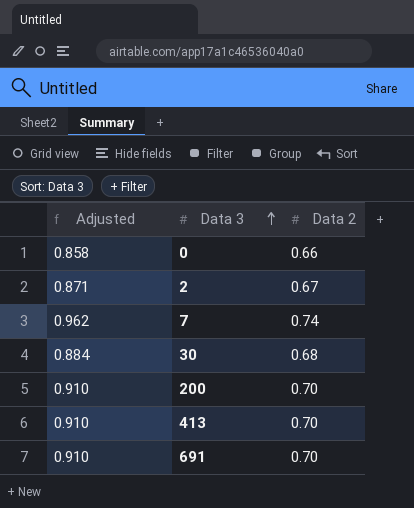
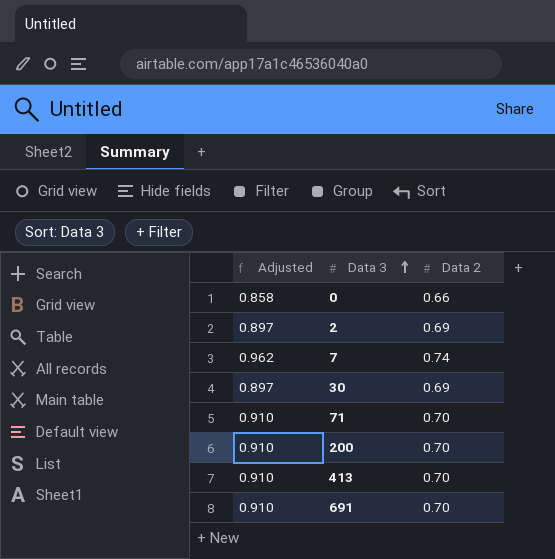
2 | Adjusted: 0.871 -> 0.897
2 | Data 2: 0.67 -> 0.69
30 | Adjusted: 0.884 -> 0.897
30 | Data 2: 0.68 -> 0.69
row 71: none -> 0.910 | 0.70

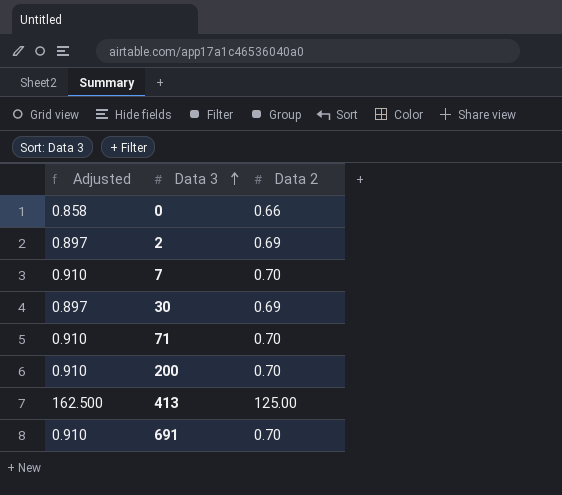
7 | Adjusted: 0.962 -> 0.910
7 | Data 2: 0.74 -> 0.70
413 | Adjusted: 0.910 -> 162.500
413 | Data 2: 0.70 -> 125.00

